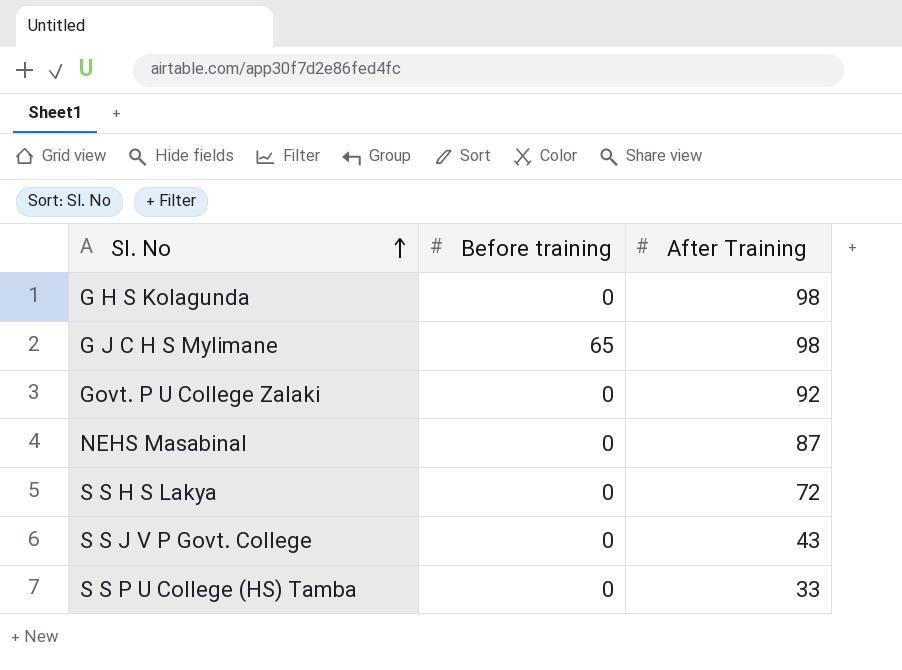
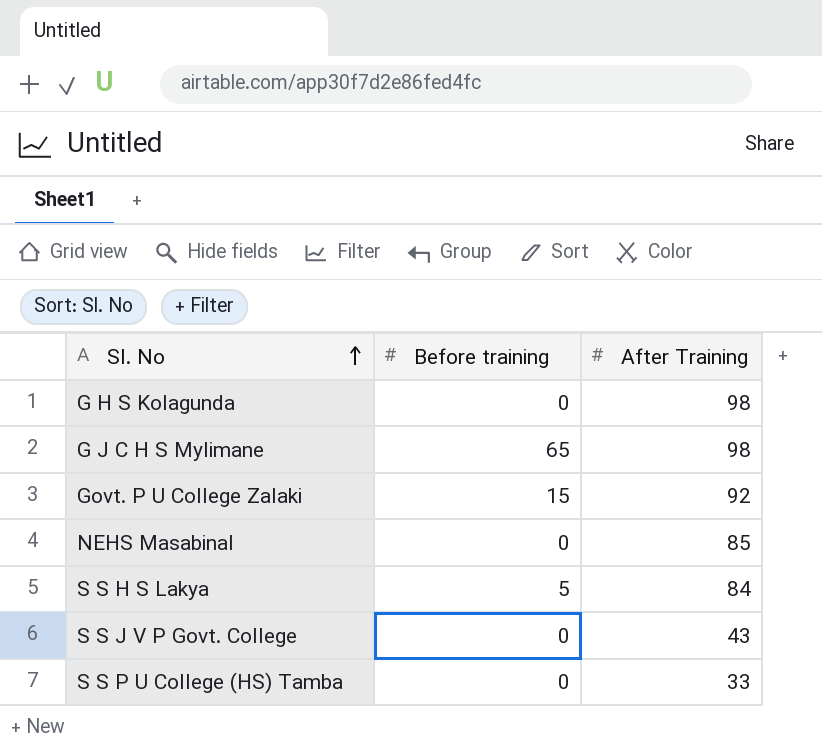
Govt. P U College Zalaki | Before training: 0 -> 15
NEHS Masabinal | After Training: 87 -> 85
S S H S Lakya | Before training: 0 -> 5
S S H S Lakya | After Training: 72 -> 84

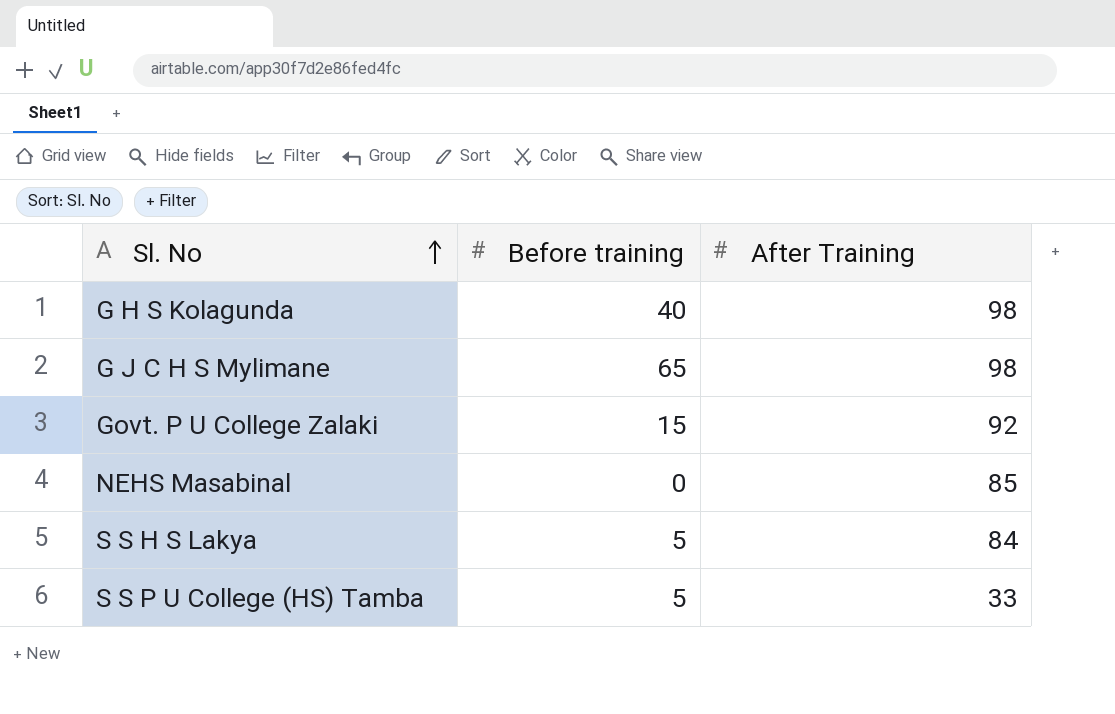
row S S J V P Govt. College: 0 | 43 -> none
G H S Kolagunda | Before training: 0 -> 40
S S P U College (HS) Tamba | Before training: 0 -> 5

